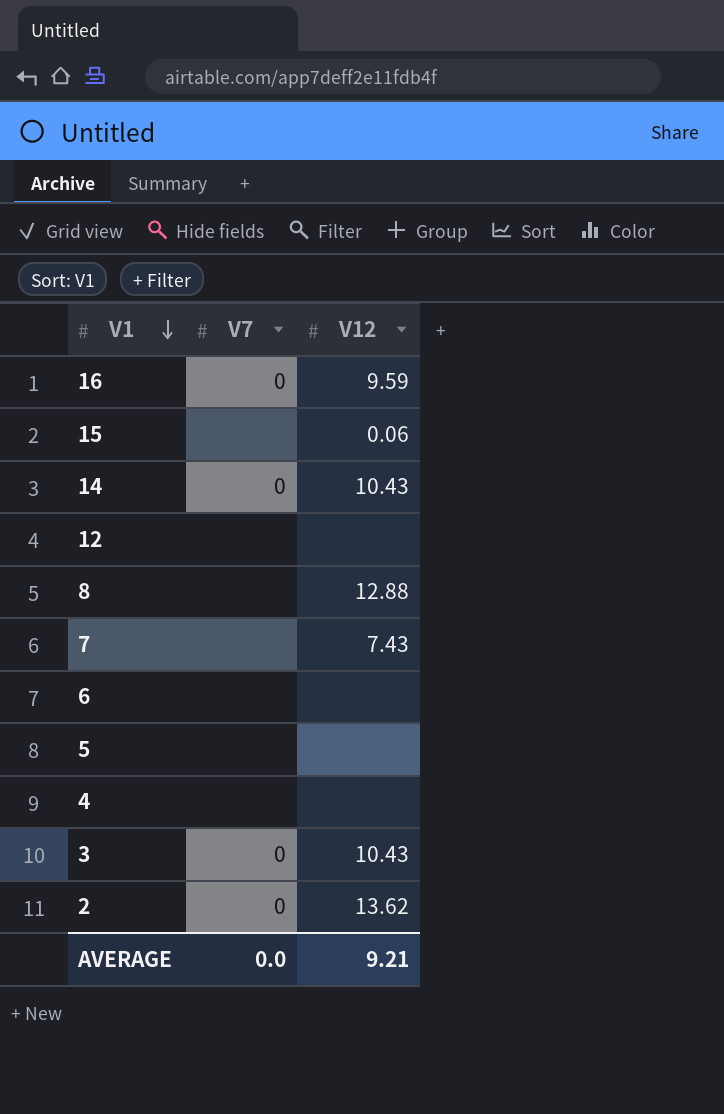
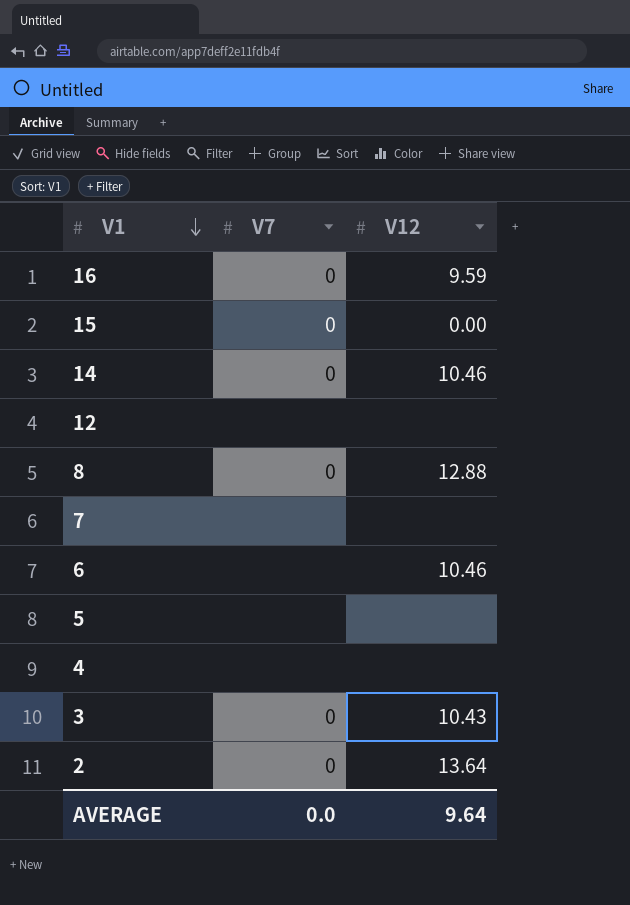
15 | V7: none -> 0
15 | V12: 0.06 -> 0.00
14 | V12: 10.43 -> 10.46
8 | V7: none -> 0
7 | V12: 7.43 -> none
6 | V12: none -> 10.46
2 | V12: 13.62 -> 13.64
AVERAGE | V12: 9.21 -> 9.64

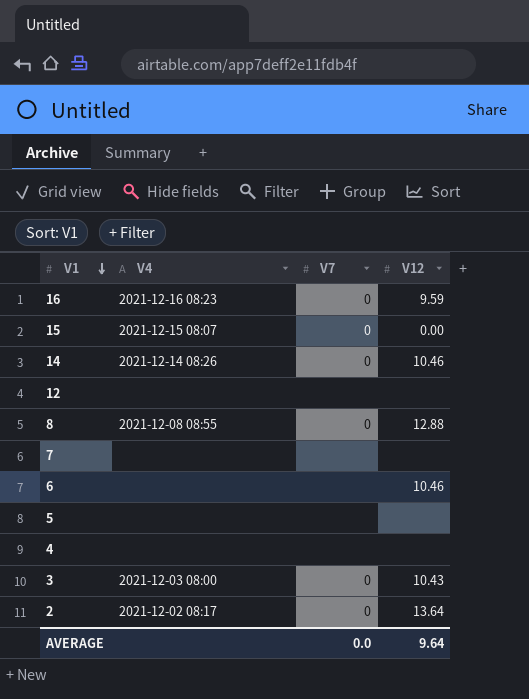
column V4 | position: none -> 2

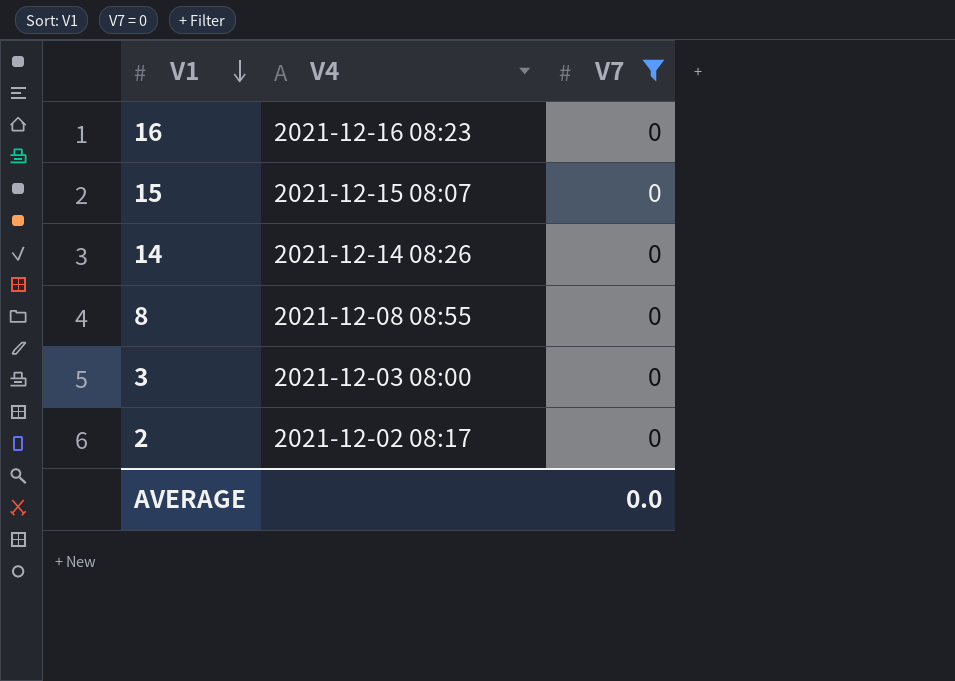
filter: none -> V7 = 0
column V12 | position: 4 -> none

